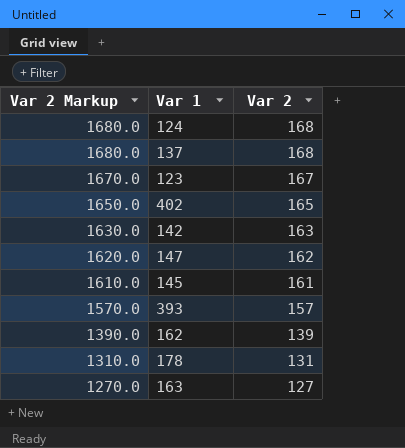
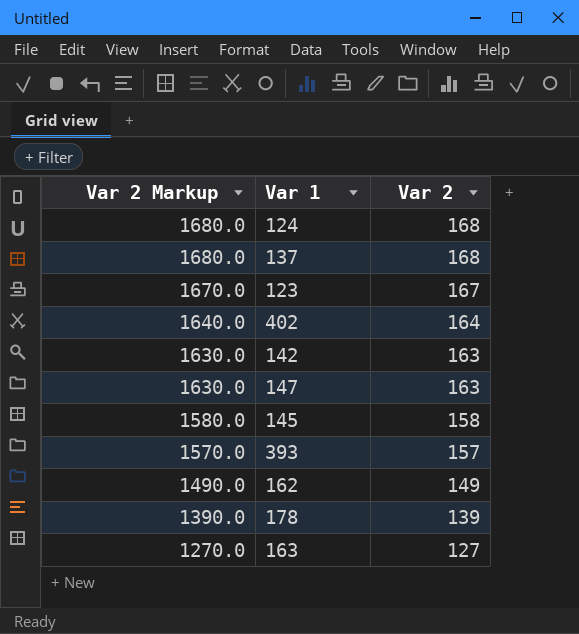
402 | Var 2 Markup: 1650.0 -> 1640.0
402 | Var 2: 165 -> 164
147 | Var 2 Markup: 1620.0 -> 1630.0
147 | Var 2: 162 -> 163
145 | Var 2 Markup: 1610.0 -> 1580.0
145 | Var 2: 161 -> 158
162 | Var 2 Markup: 1390.0 -> 1490.0
162 | Var 2: 139 -> 149
178 | Var 2 Markup: 1310.0 -> 1390.0
178 | Var 2: 131 -> 139

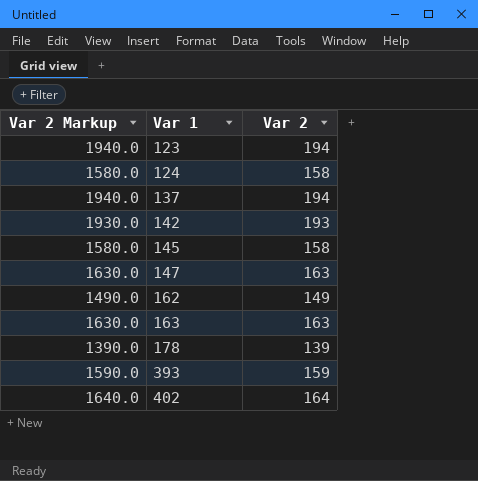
row order: Var 2 Markup descending -> Var 1 ascending
123 | Var 2 Markup: 1670.0 -> 1940.0
123 | Var 2: 167 -> 194
124 | Var 2 Markup: 1680.0 -> 1580.0
124 | Var 2: 168 -> 158
137 | Var 2 Markup: 1680.0 -> 1940.0
137 | Var 2: 168 -> 194
142 | Var 2 Markup: 1630.0 -> 1930.0
142 | Var 2: 163 -> 193
163 | Var 2 Markup: 1270.0 -> 1630.0
163 | Var 2: 127 -> 163
393 | Var 2 Markup: 1570.0 -> 1590.0
393 | Var 2: 157 -> 159

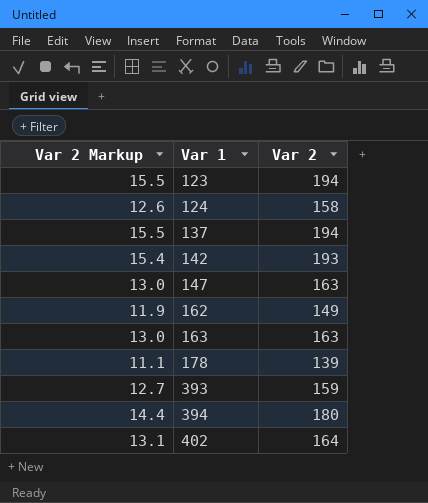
column Var 2 Markup | formula: [Var 2] * 10 -> [Var 2] * 0.08
row 145: 1580.0 | 158 -> none
row 394: none -> 14.4 | 180

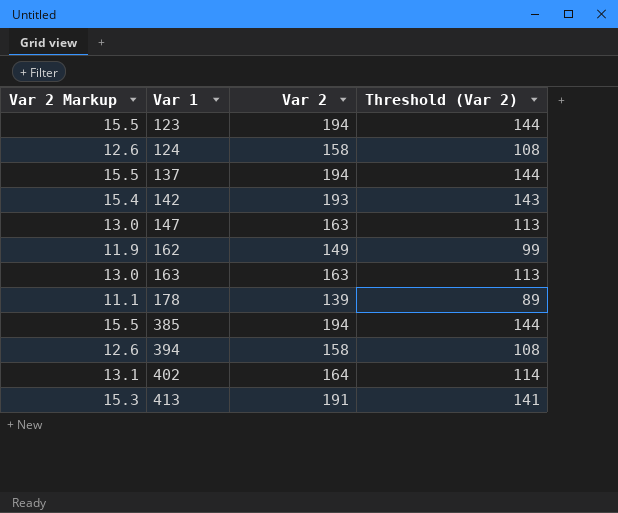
column Threshold (Var 2) | formula: none -> [Var 2] - 50
row 393: 12.7 | 159 -> none
row 385: none -> 15.5 | 194 | 144
394 | Var 2 Markup: 14.4 -> 12.6
394 | Var 2: 180 -> 158
row 413: none -> 15.3 | 191 | 141

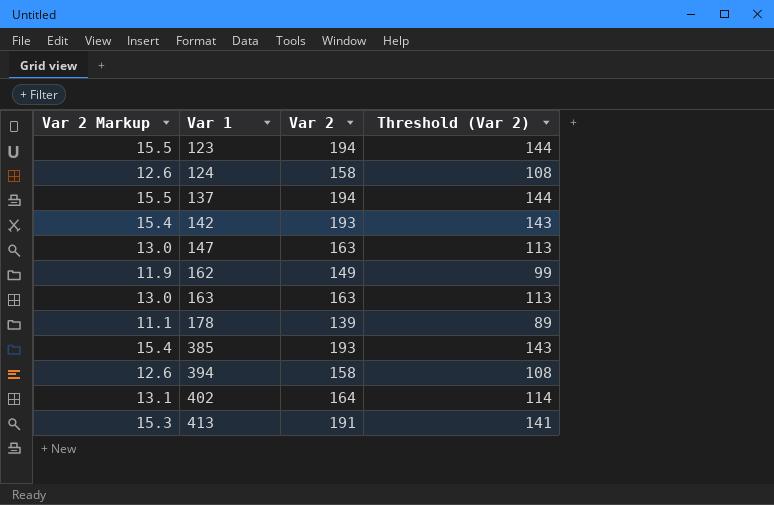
385 | Var 2 Markup: 15.5 -> 15.4
385 | Var 2: 194 -> 193
385 | Threshold (Var 2): 144 -> 143

